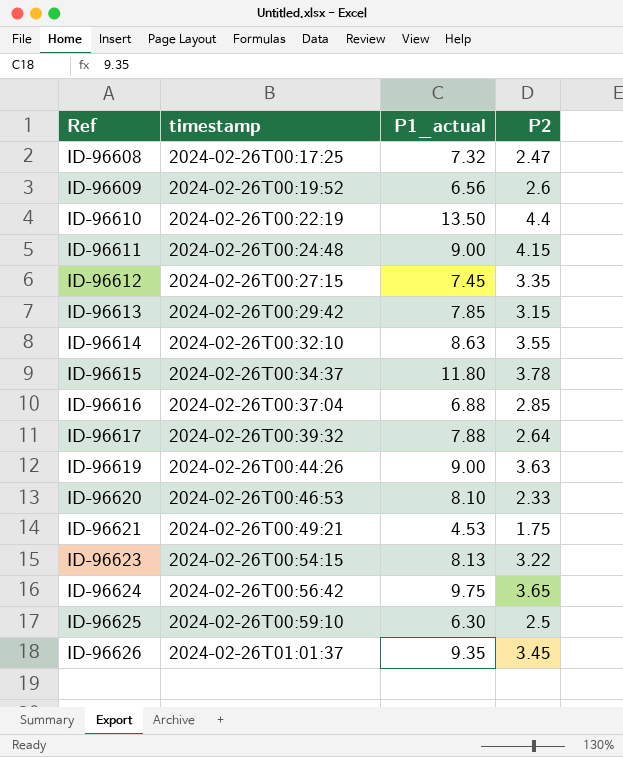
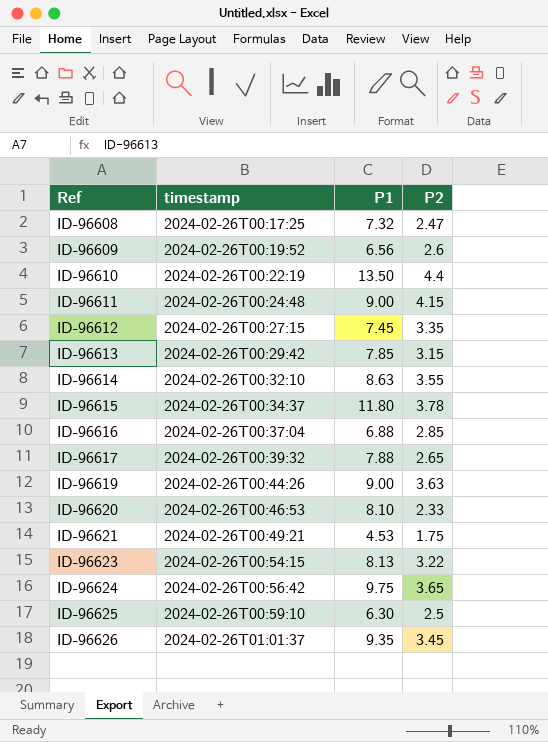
column name: P1_actual -> P1
ID-96617 | P2: 2.64 -> 2.65

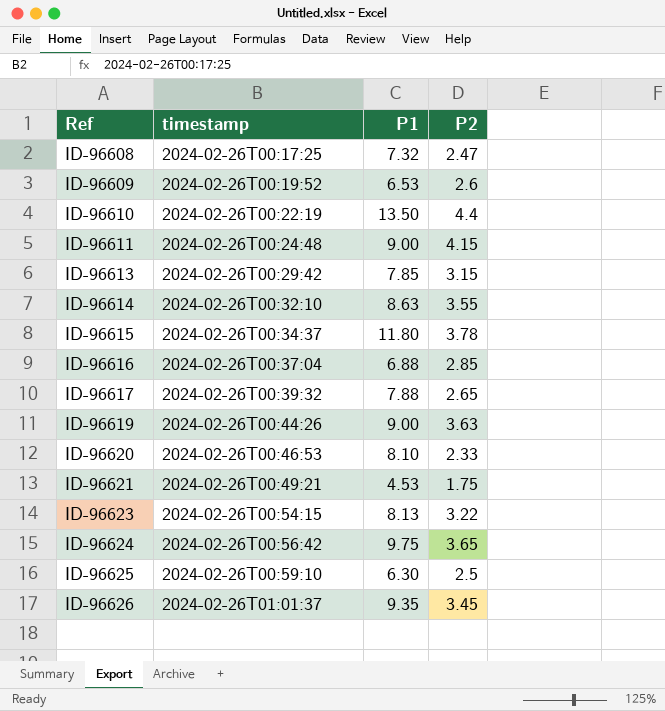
row ID-96612: 2024-02-26T00:27:15 | 7.45 | 3.35 -> none
ID-96609 | P1: 6.56 -> 6.53

